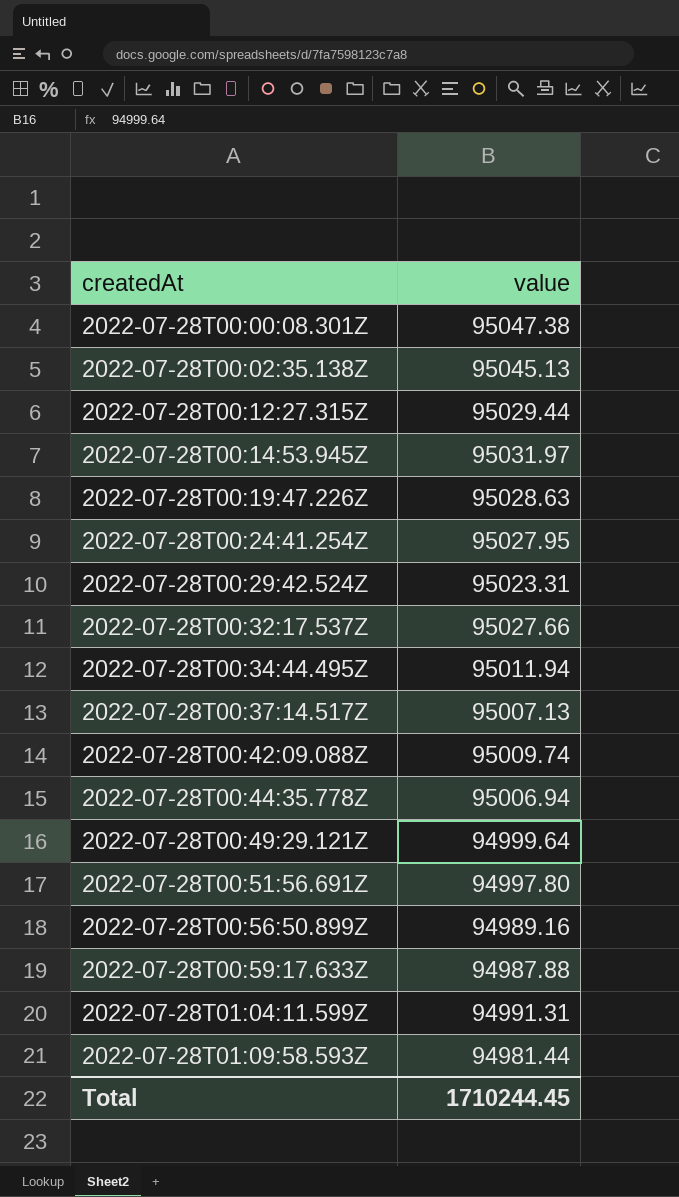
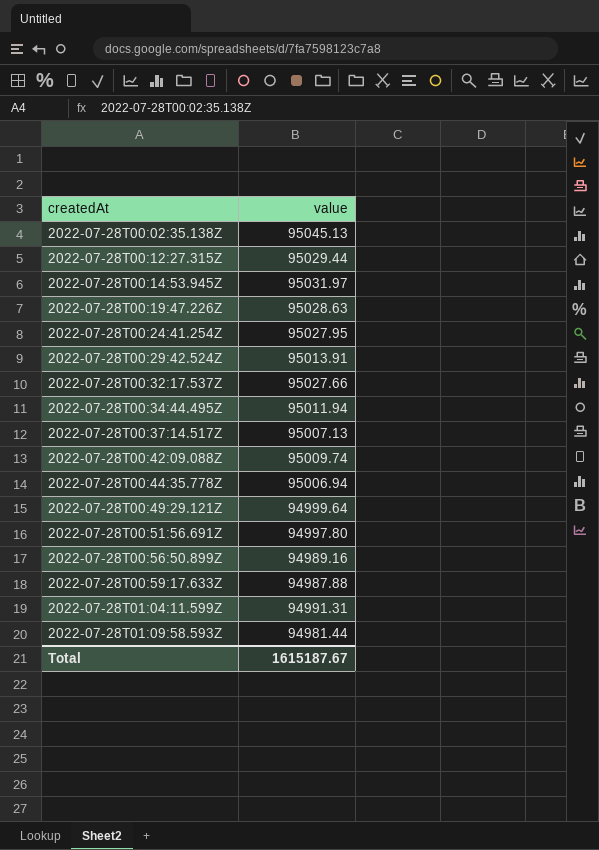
row 2022-07-28T00:00:08.301Z: 95047.38 -> none
2022-07-28T00:29:42.524Z | value: 95023.31 -> 95013.91
Total | value: 1710244.45 -> 1615187.67

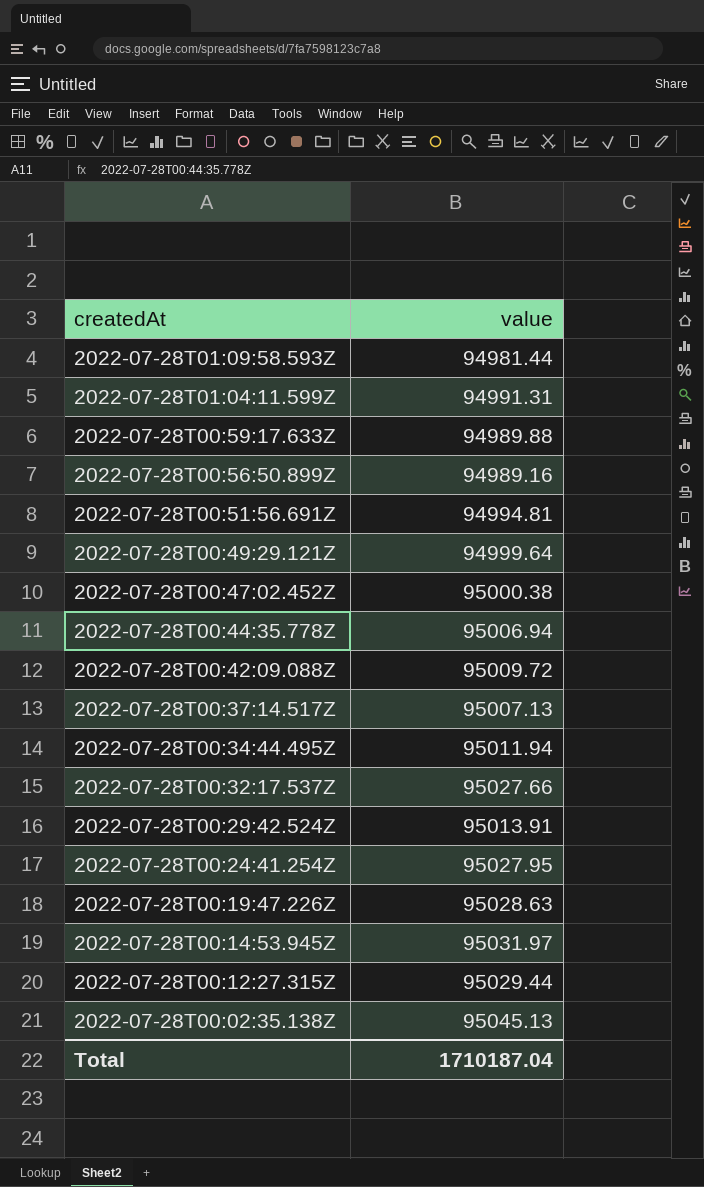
row order: createdAt ascending -> createdAt descending
2022-07-28T00:59:17.633Z | value: 94987.88 -> 94989.88
2022-07-28T00:51:56.691Z | value: 94997.80 -> 94994.81
row 2022-07-28T00:47:02.452Z: none -> 95000.38
2022-07-28T00:42:09.088Z | value: 95009.74 -> 95009.72
Total | value: 1615187.67 -> 1710187.04

